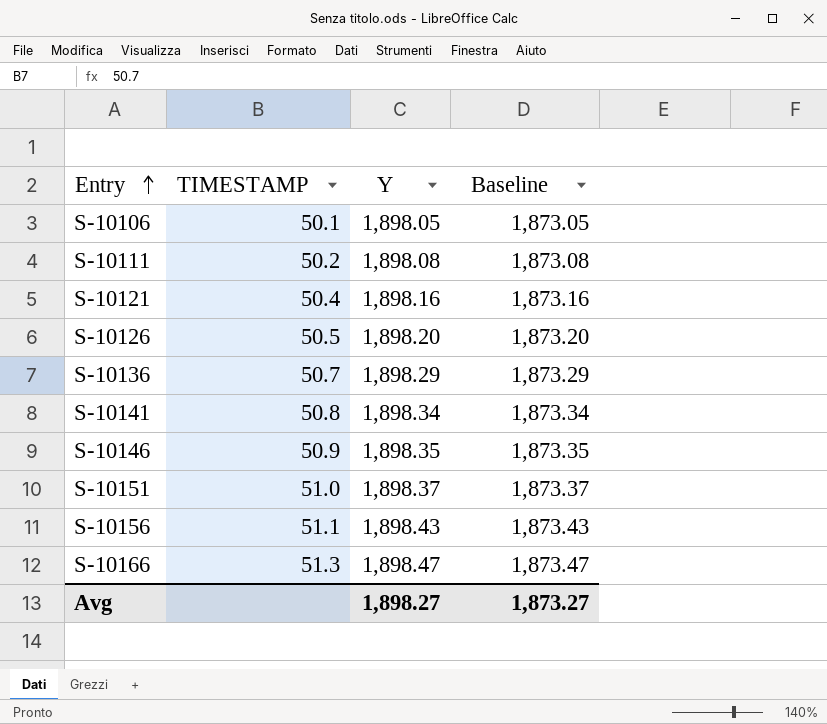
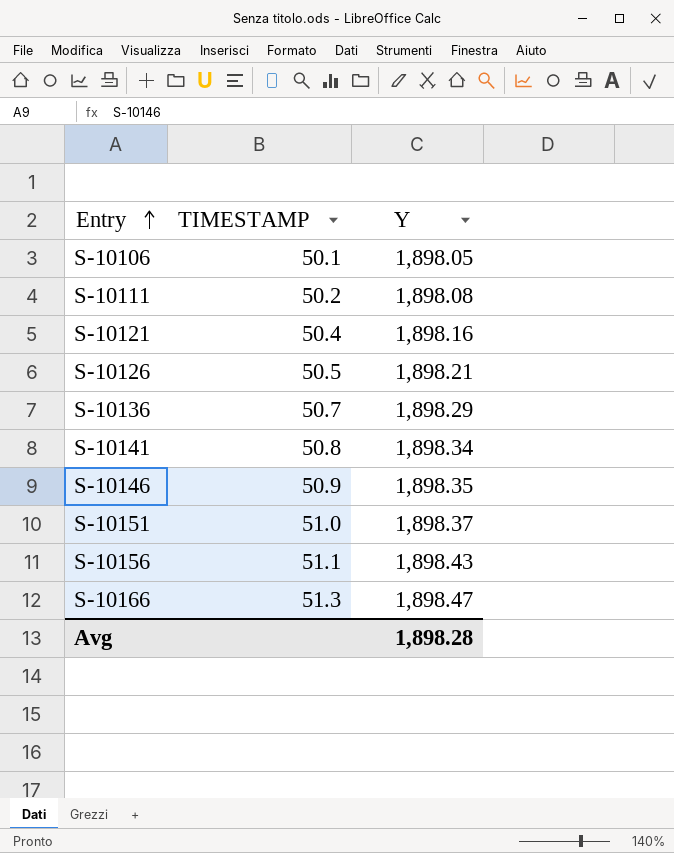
column Baseline | formula: [Y] - 25 -> none
S-10126 | Y: 1,898.20 -> 1,898.21
Avg | Y: 1,898.27 -> 1,898.28

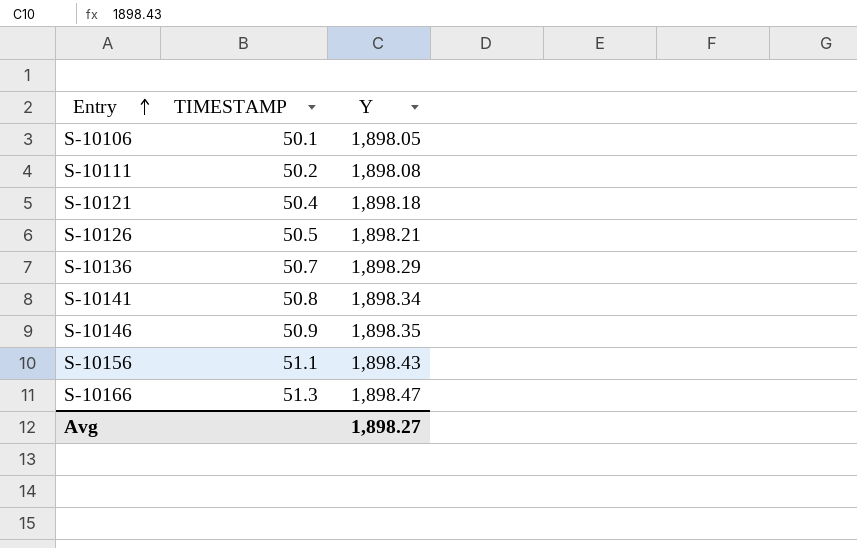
row S-10151: 51.0 | 1,898.37 -> none
S-10121 | Y: 1,898.16 -> 1,898.18
Avg | Y: 1,898.28 -> 1,898.27

